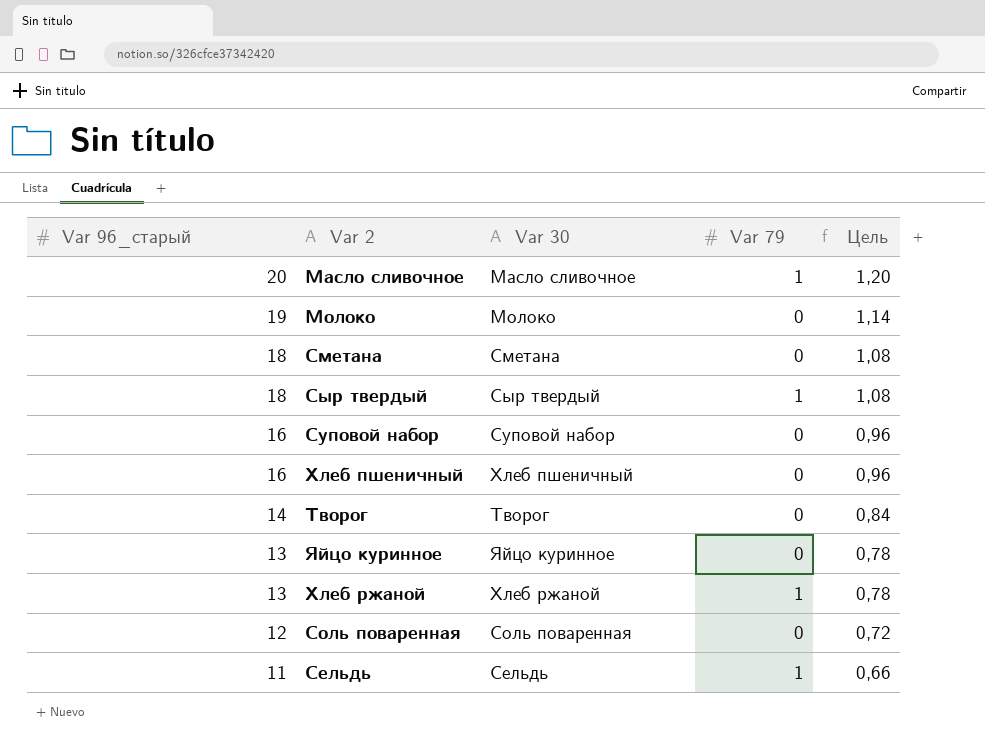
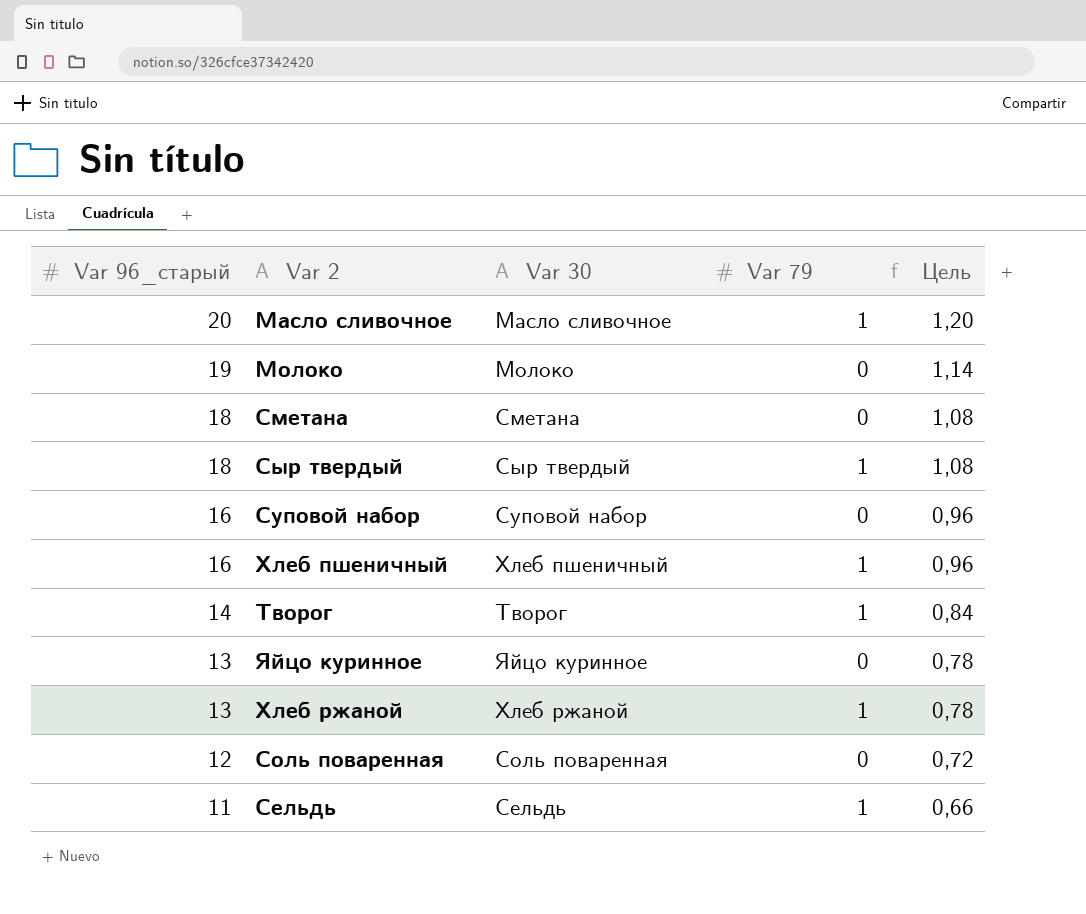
Хлеб пшеничный | Var 79: 0 -> 1
Творог | Var 79: 0 -> 1

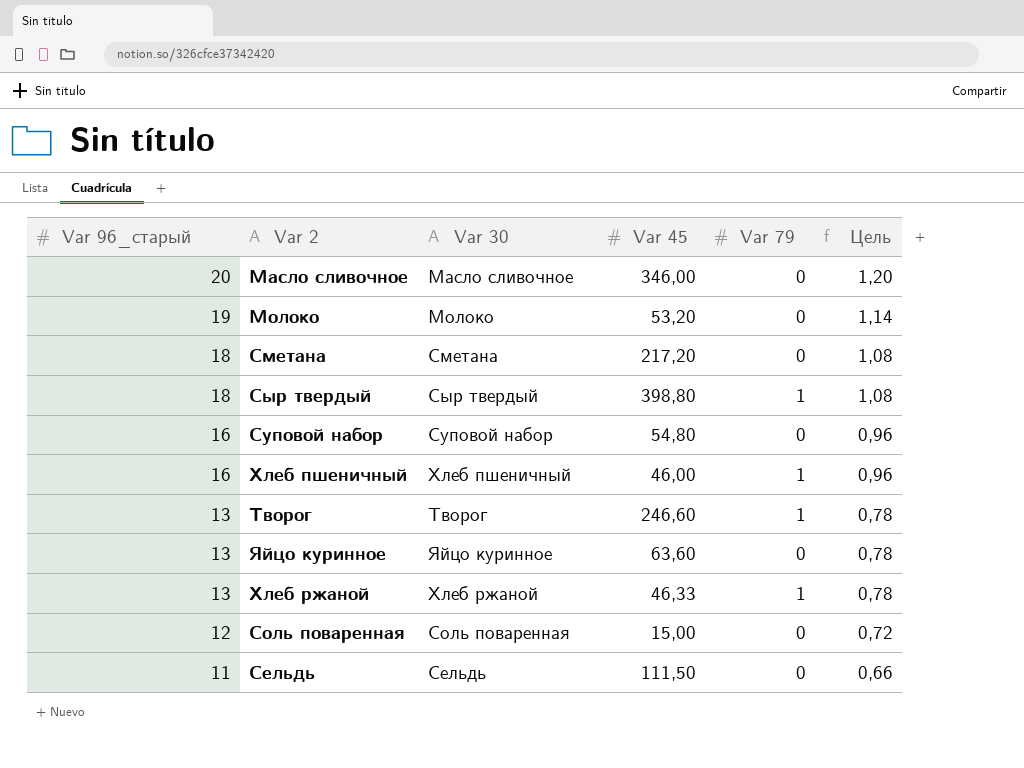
column Var 45 | position: none -> 4
Масло сливочное | Var 79: 1 -> 0
Творог | Var 96_старый: 14 -> 13
Творог | Цель: 0,84 -> 0,78
Сельдь | Var 79: 1 -> 0

